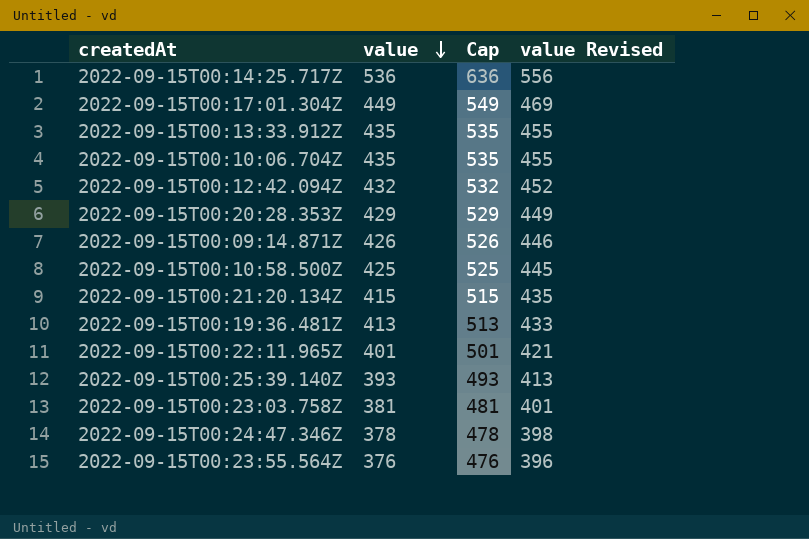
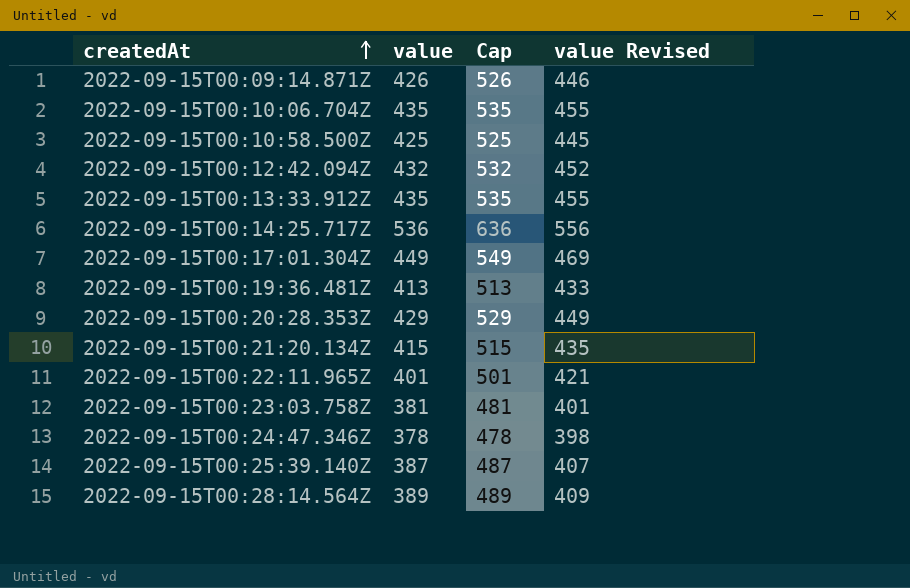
row order: value descending -> createdAt ascending
row 2022-09-15T00:23:55.564Z: 376 | 476 | 396 -> none
2022-09-15T00:25:39.140Z | value: 393 -> 387
2022-09-15T00:25:39.140Z | Cap: 493 -> 487
2022-09-15T00:25:39.140Z | value Revised: 413 -> 407
row 2022-09-15T00:28:14.564Z: none -> 389 | 489 | 409

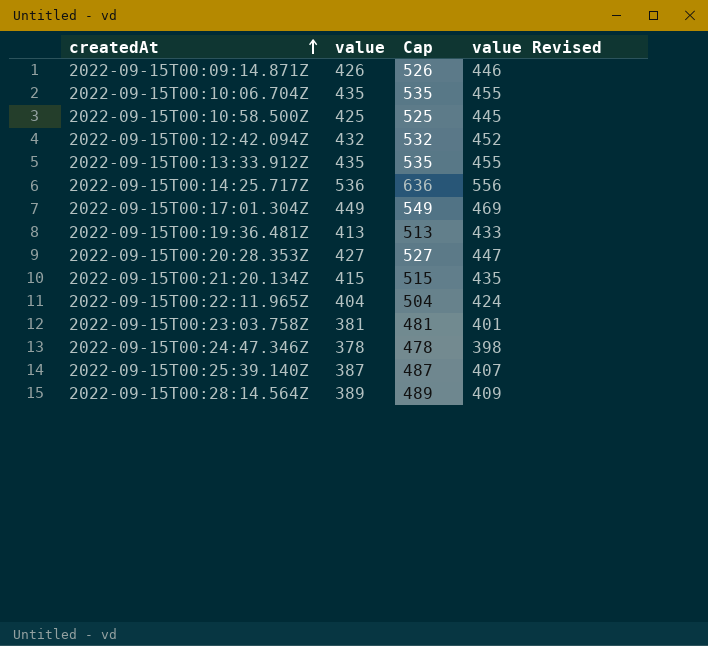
2022-09-15T00:20:28.353Z | value: 429 -> 427
2022-09-15T00:20:28.353Z | Cap: 529 -> 527
2022-09-15T00:20:28.353Z | value Revised: 449 -> 447
2022-09-15T00:22:11.965Z | value: 401 -> 404
2022-09-15T00:22:11.965Z | Cap: 501 -> 504
2022-09-15T00:22:11.965Z | value Revised: 421 -> 424

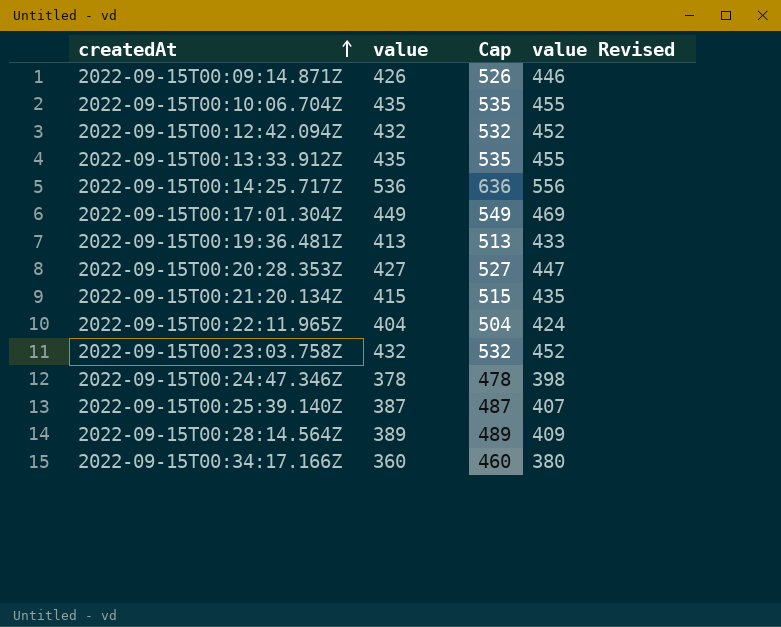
row 2022-09-15T00:10:58.500Z: 425 | 525 | 445 -> none
2022-09-15T00:23:03.758Z | value: 381 -> 432
2022-09-15T00:23:03.758Z | Cap: 481 -> 532
2022-09-15T00:23:03.758Z | value Revised: 401 -> 452
row 2022-09-15T00:34:17.166Z: none -> 360 | 460 | 380

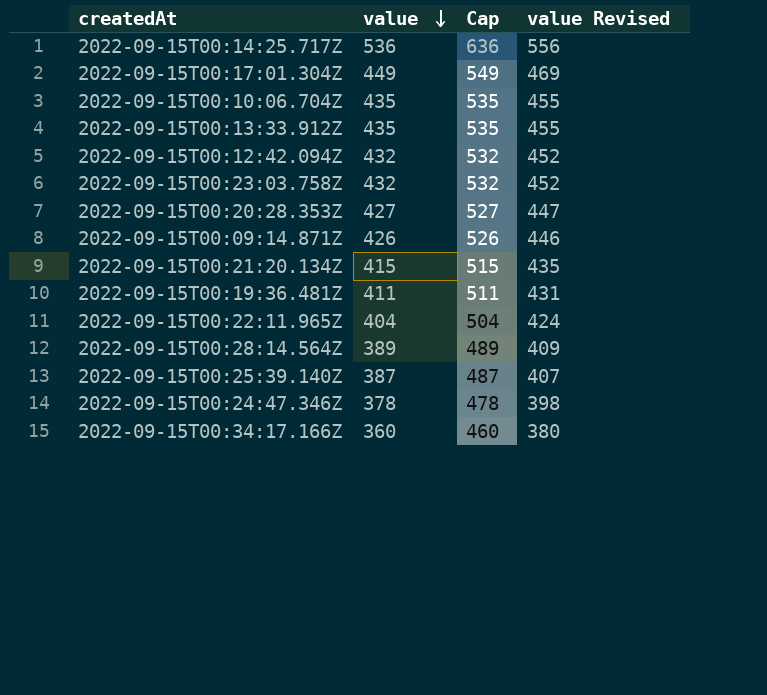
row order: createdAt ascending -> value descending
2022-09-15T00:19:36.481Z | value: 413 -> 411
2022-09-15T00:19:36.481Z | Cap: 513 -> 511
2022-09-15T00:19:36.481Z | value Revised: 433 -> 431

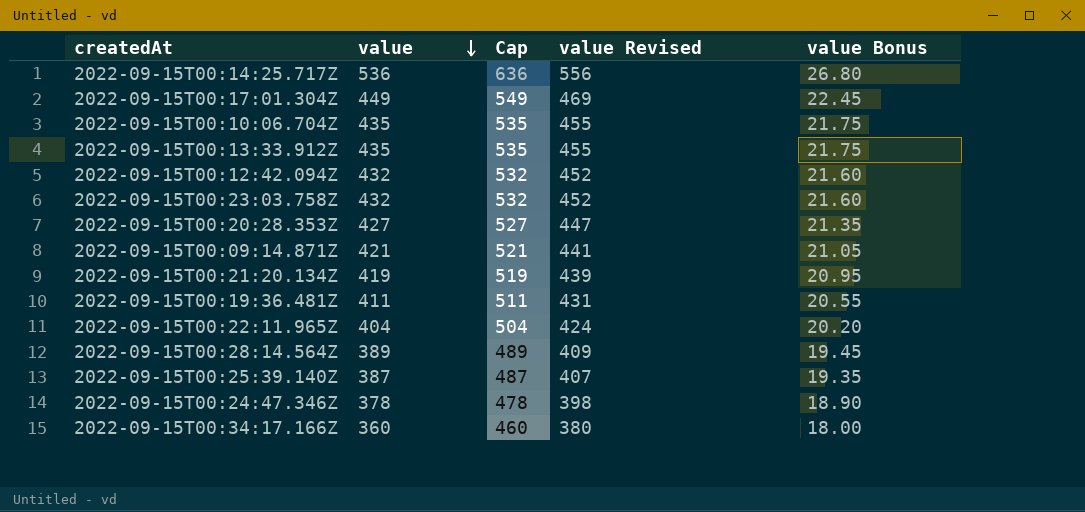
column value Bonus | formula: none -> [value] * 0.05
2022-09-15T00:09:14.871Z | value: 426 -> 421
2022-09-15T00:09:14.871Z | Cap: 526 -> 521
2022-09-15T00:09:14.871Z | value Revised: 446 -> 441
2022-09-15T00:21:20.134Z | value: 415 -> 419
2022-09-15T00:21:20.134Z | Cap: 515 -> 519
2022-09-15T00:21:20.134Z | value Revised: 435 -> 439

